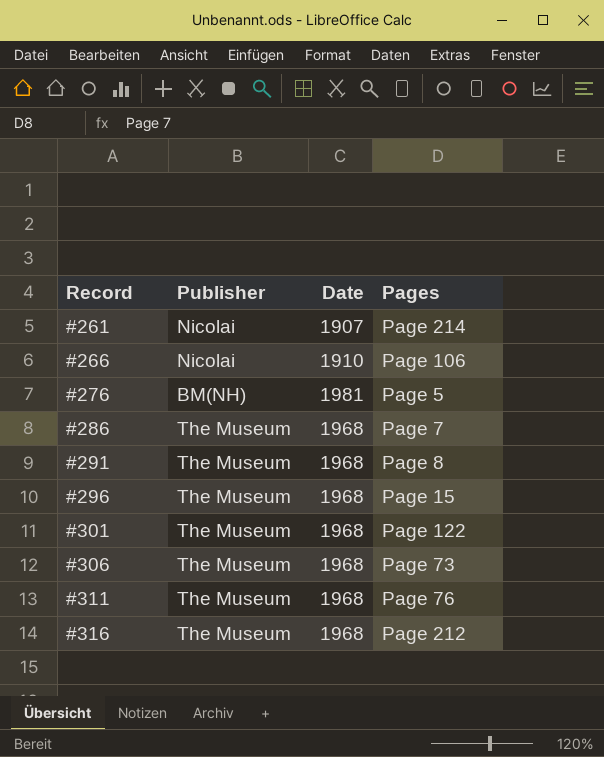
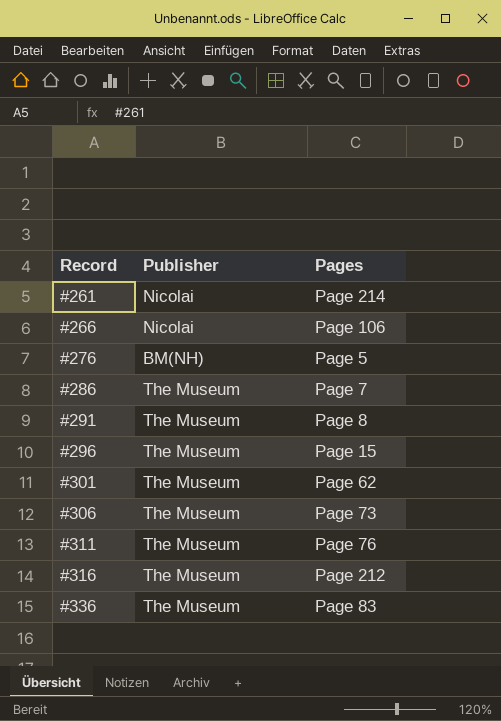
column Date | position: 3 -> none
#301 | Pages: Page 122 -> Page 62
row #336: none -> The Museum | Page 83

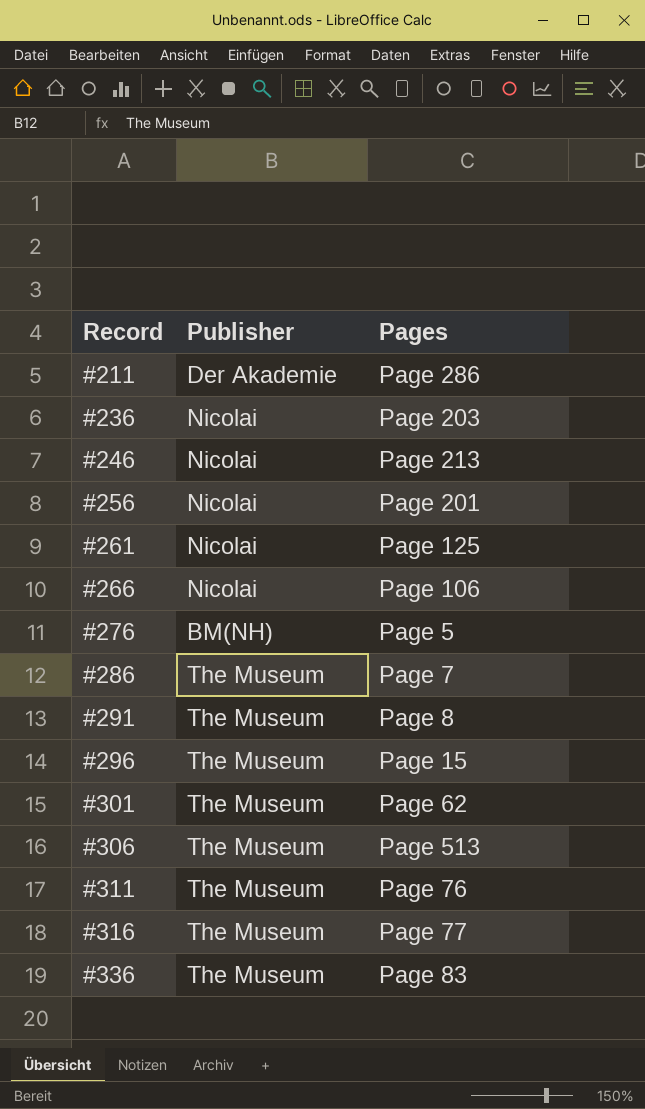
row #211: none -> Der Akademie | Page 286
row #236: none -> Nicolai | Page 203
row #246: none -> Nicolai | Page 213
row #256: none -> Nicolai | Page 201
#261 | Pages: Page 214 -> Page 125
#306 | Pages: Page 73 -> Page 513
#316 | Pages: Page 212 -> Page 77

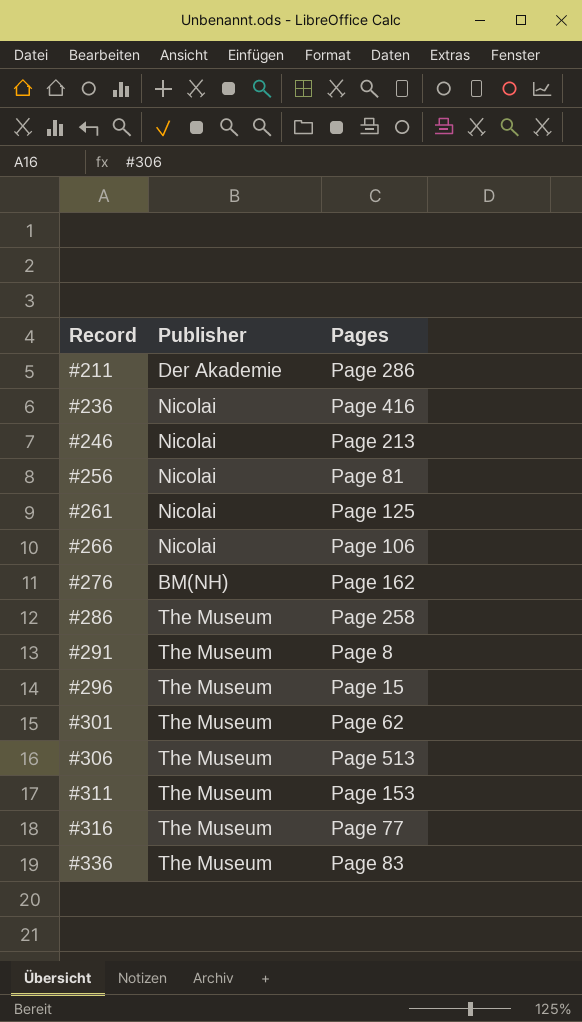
#236 | Pages: Page 203 -> Page 416
#256 | Pages: Page 201 -> Page 81
#276 | Pages: Page 5 -> Page 162
#286 | Pages: Page 7 -> Page 258
#311 | Pages: Page 76 -> Page 153

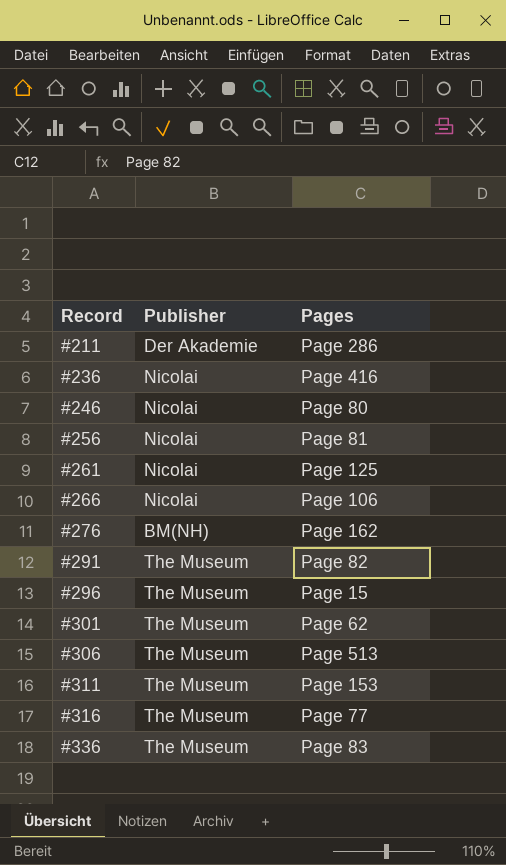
row #286: The Museum | Page 258 -> none
#246 | Pages: Page 213 -> Page 80
#291 | Pages: Page 8 -> Page 82

